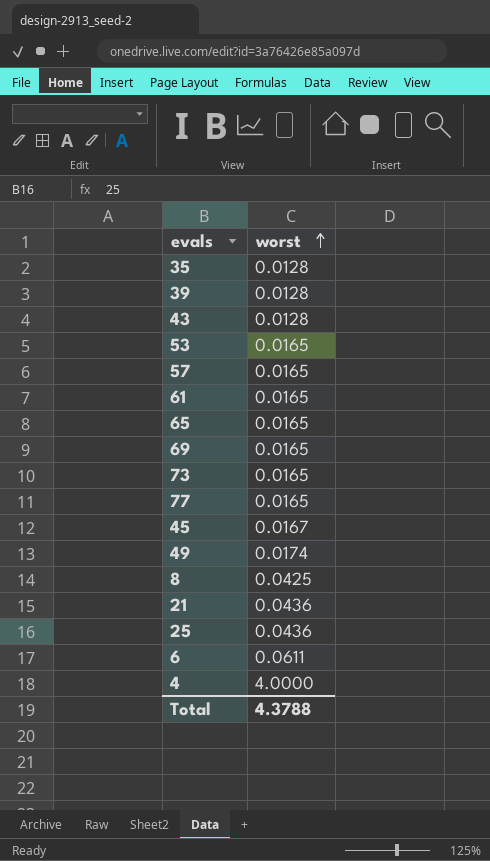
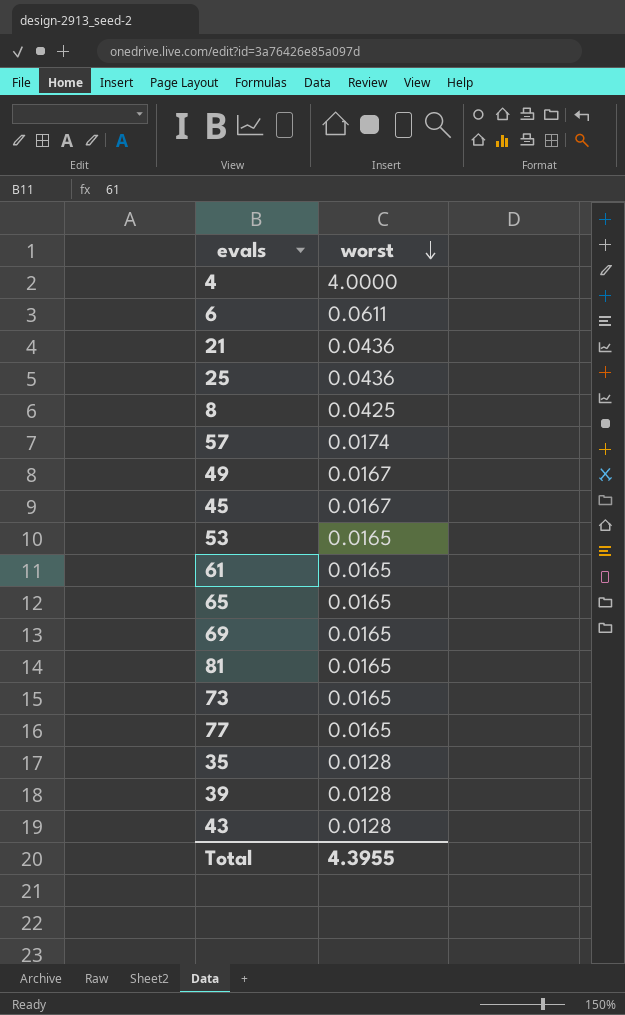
row order: worst ascending -> worst descending
57 | worst: 0.0165 -> 0.0174
49 | worst: 0.0174 -> 0.0167
row 81: none -> 0.0165
Total | worst: 4.3788 -> 4.3955

